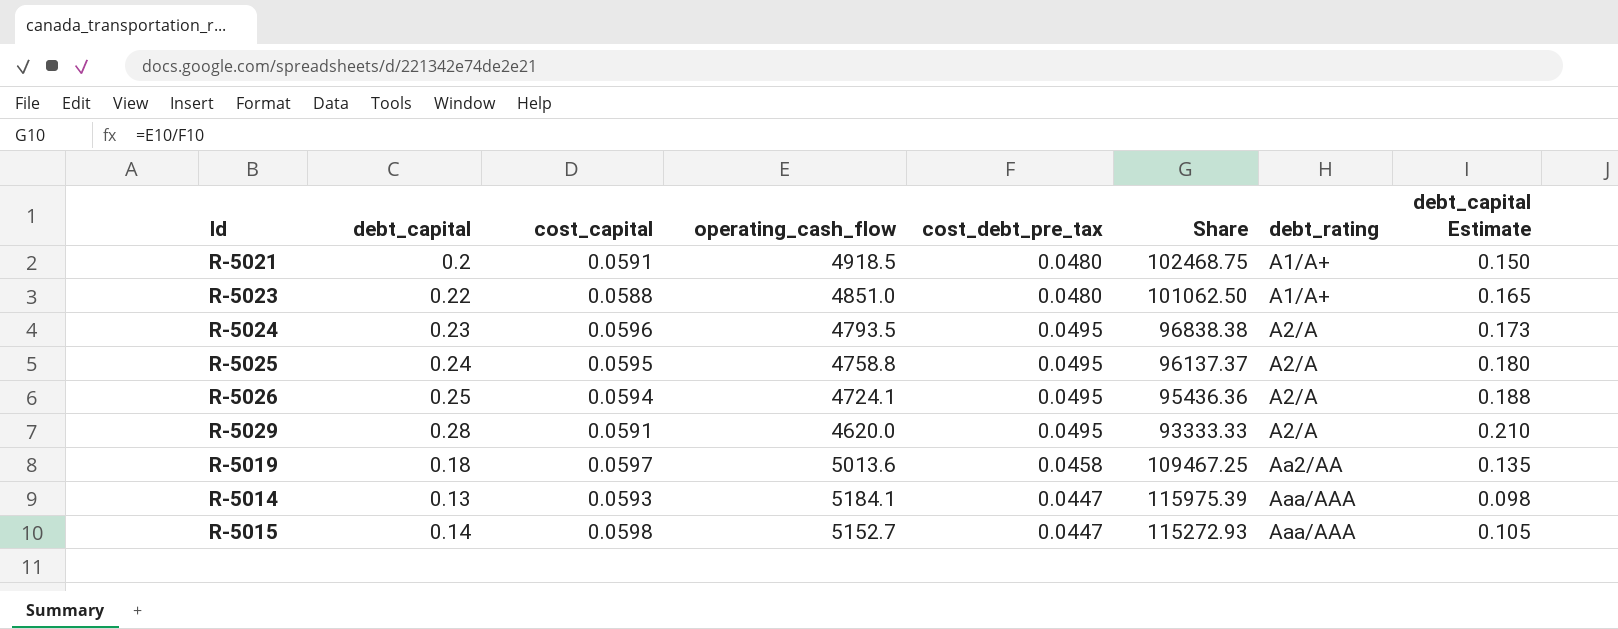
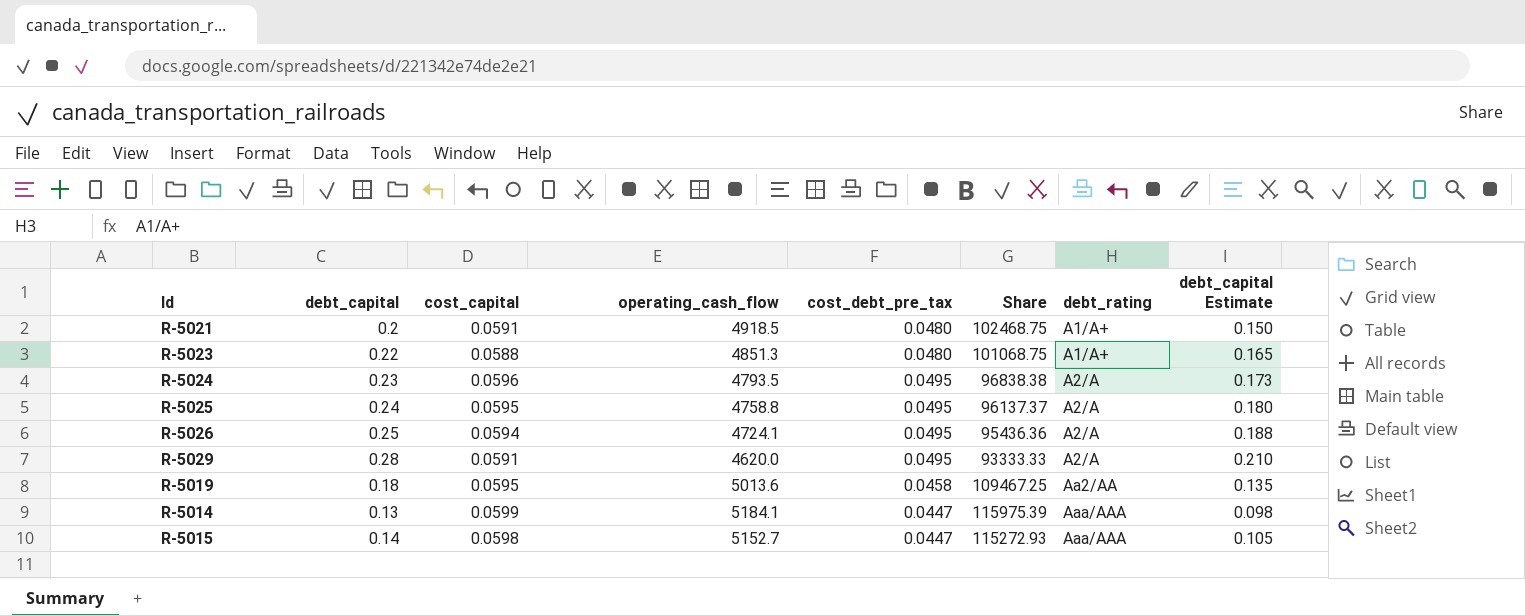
R-5023 | operating_cash_flow: 4851.0 -> 4851.3
R-5023 | Share: 101062.50 -> 101068.75
R-5019 | cost_capital: 0.0597 -> 0.0595
R-5014 | cost_capital: 0.0593 -> 0.0599

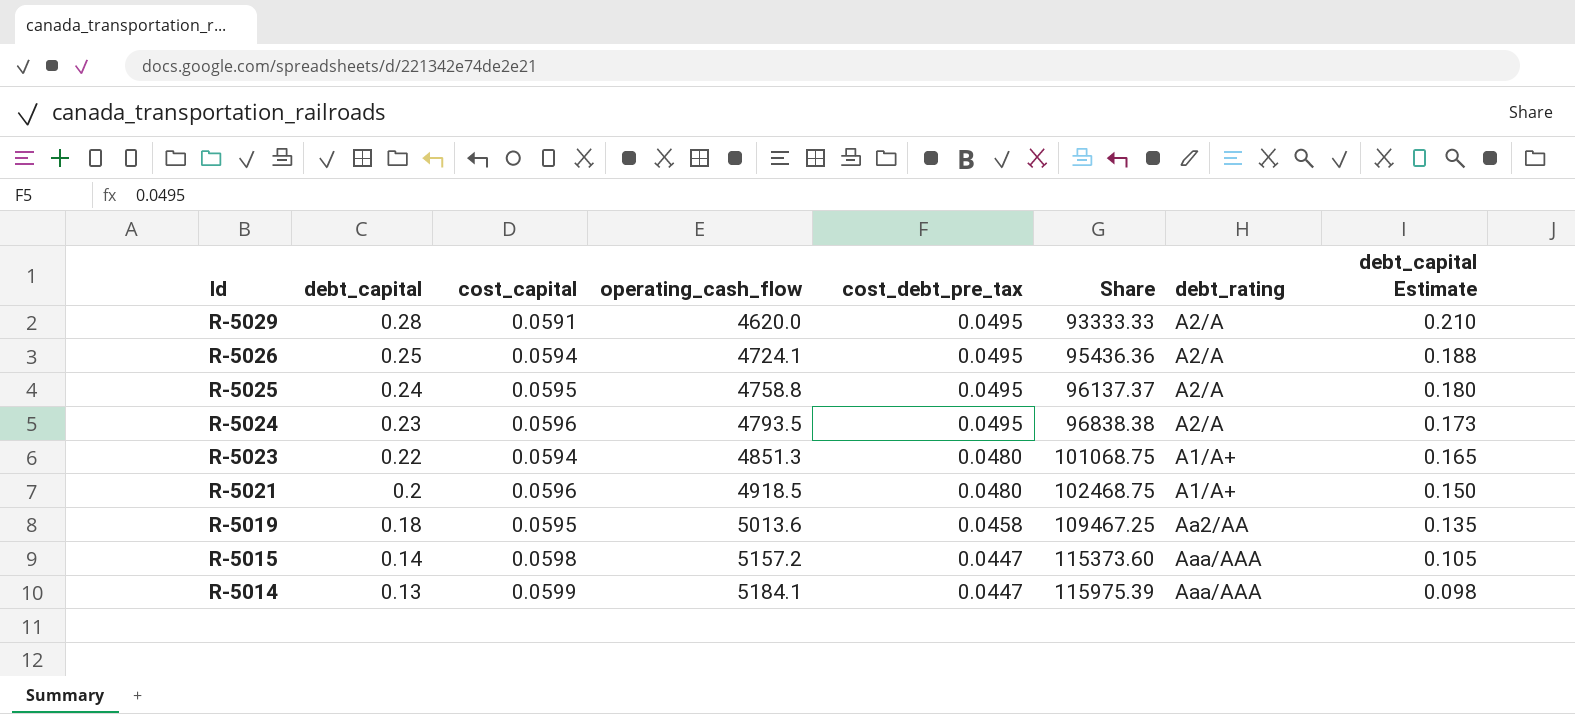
row order: debt_rating ascending -> Id descending
R-5023 | cost_capital: 0.0588 -> 0.0594
R-5021 | cost_capital: 0.0591 -> 0.0596
R-5015 | operating_cash_flow: 5152.7 -> 5157.2
R-5015 | Share: 115272.93 -> 115373.60

